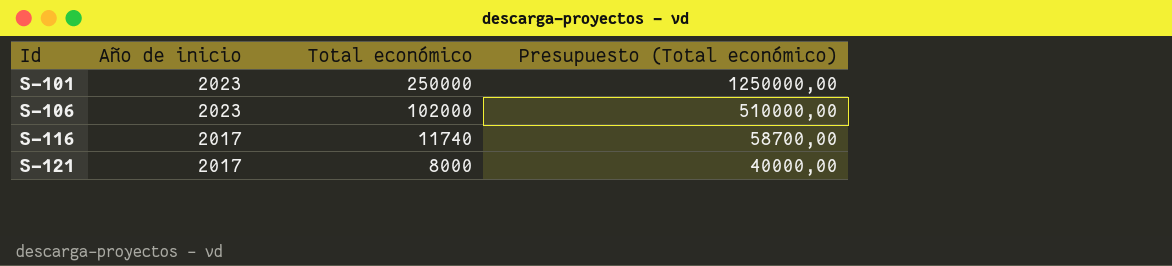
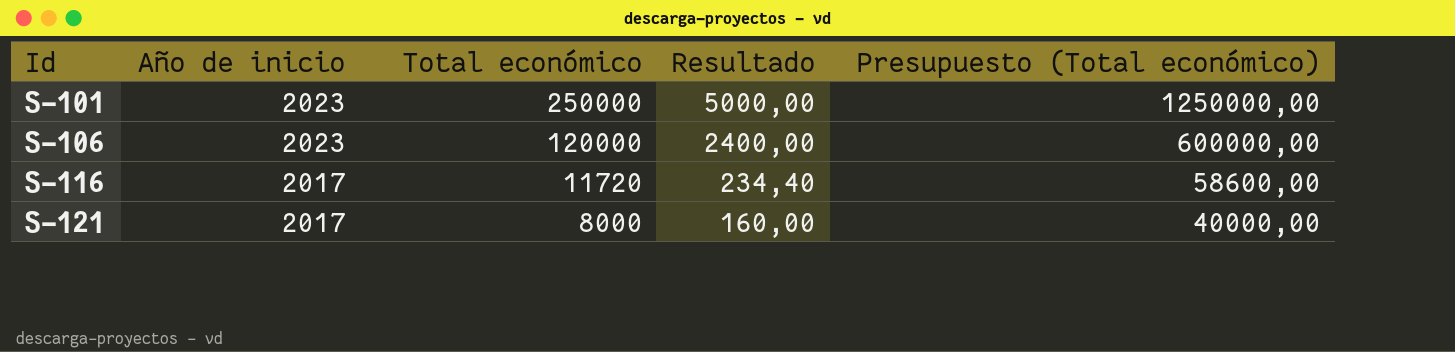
column Resultado | formula: none -> [Total económico] * 0,02
S-106 | Total económico: 102000 -> 120000
S-106 | Presupuesto (Total económico): 510000,00 -> 600000,00
S-116 | Total económico: 11740 -> 11720
S-116 | Presupuesto (Total económico): 58700,00 -> 58600,00

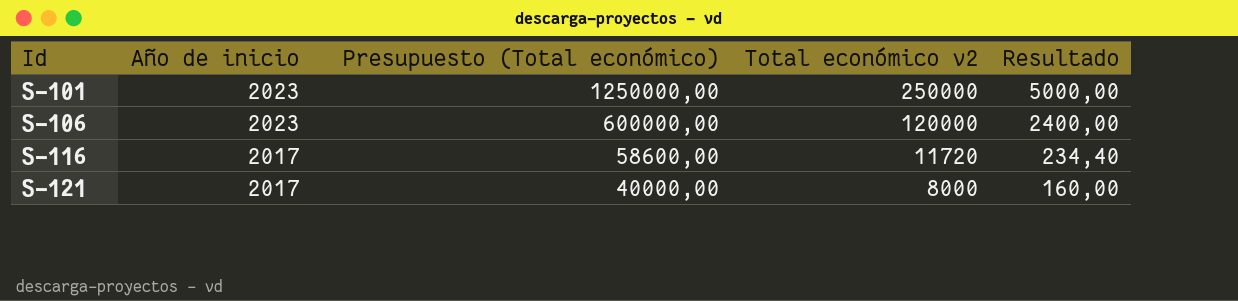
column Presupuesto (Total económico) | position: 5 -> 3
column name: Total económico -> Total económico v2

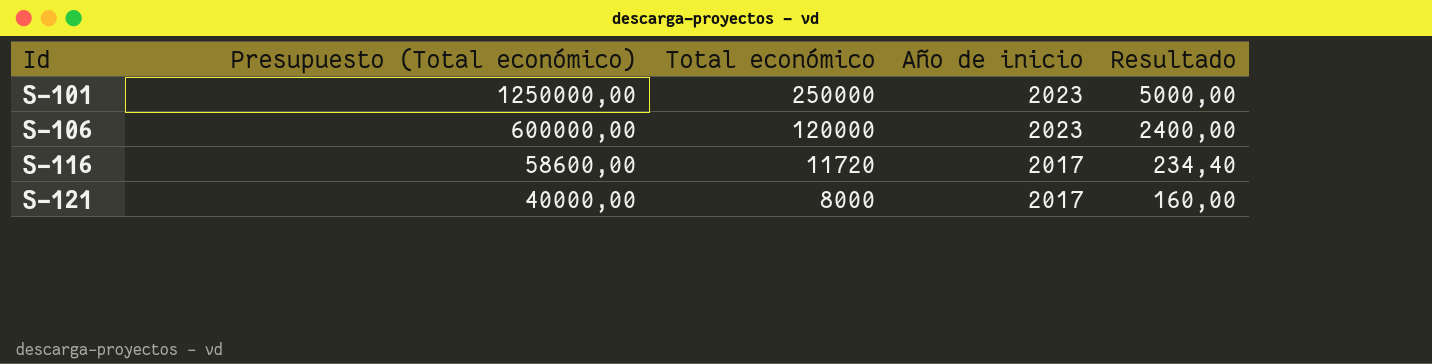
column name: Total económico v2 -> Total económico
column Año de inicio | position: 2 -> 4

